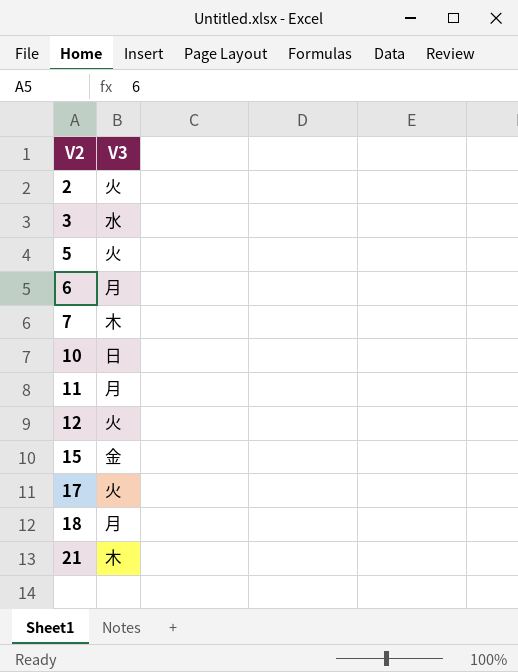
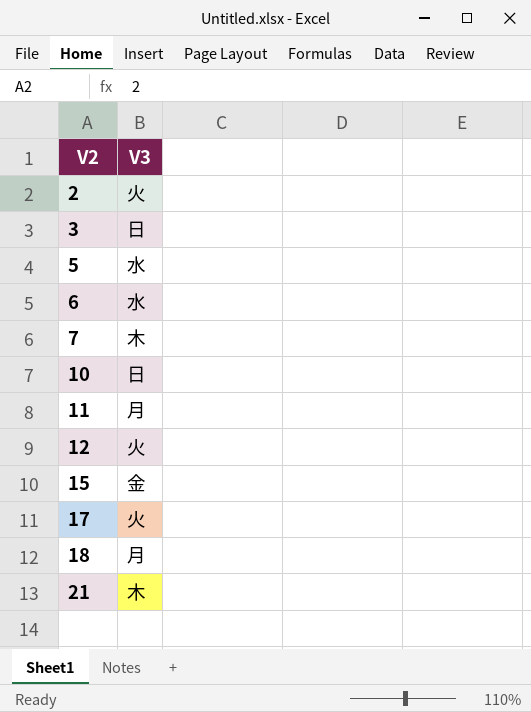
3 | V3: 水 -> 日
5 | V3: 火 -> 水
6 | V3: 月 -> 水

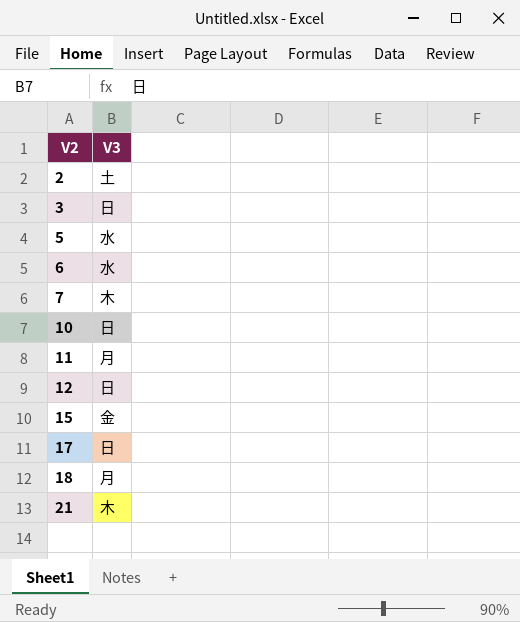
2 | V3: 火 -> 土
12 | V3: 火 -> 日
17 | V3: 火 -> 日

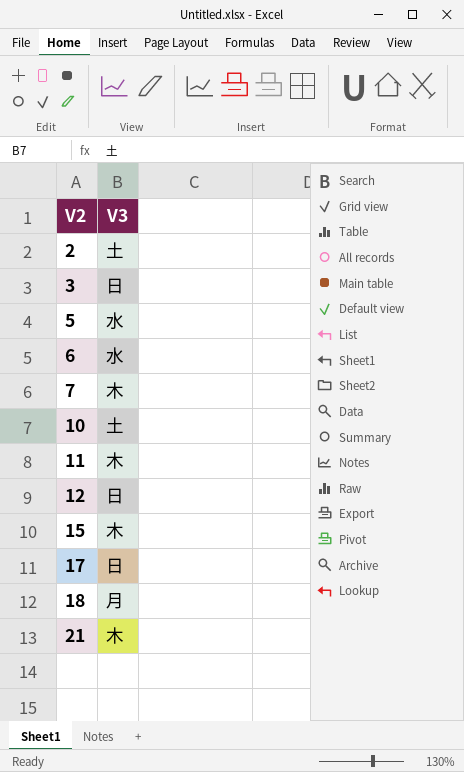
10 | V3: 日 -> 土
11 | V3: 月 -> 木
15 | V3: 金 -> 木

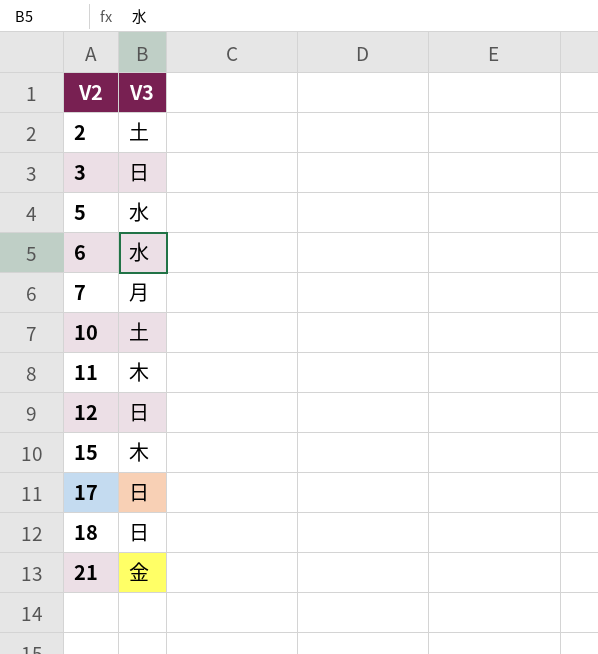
7 | V3: 木 -> 月
18 | V3: 月 -> 日
21 | V3: 木 -> 金

